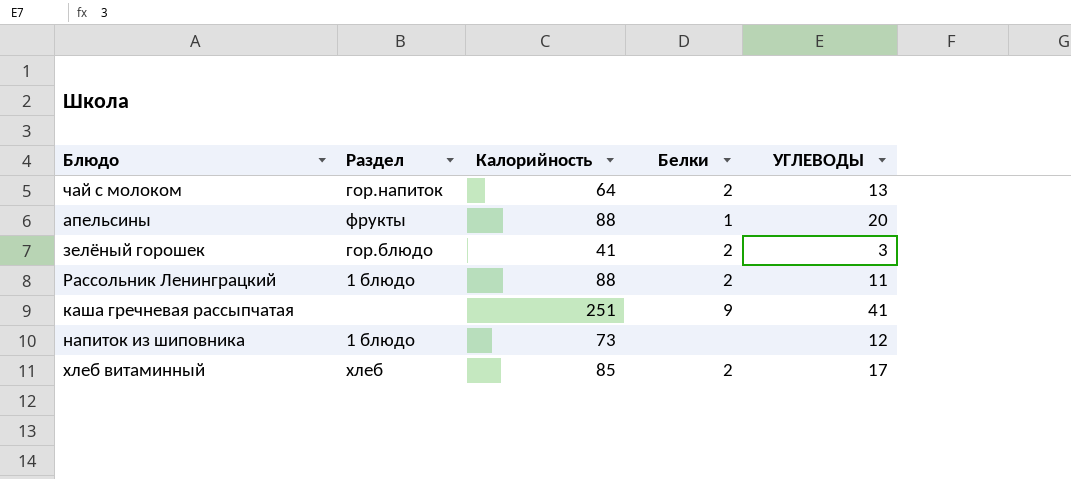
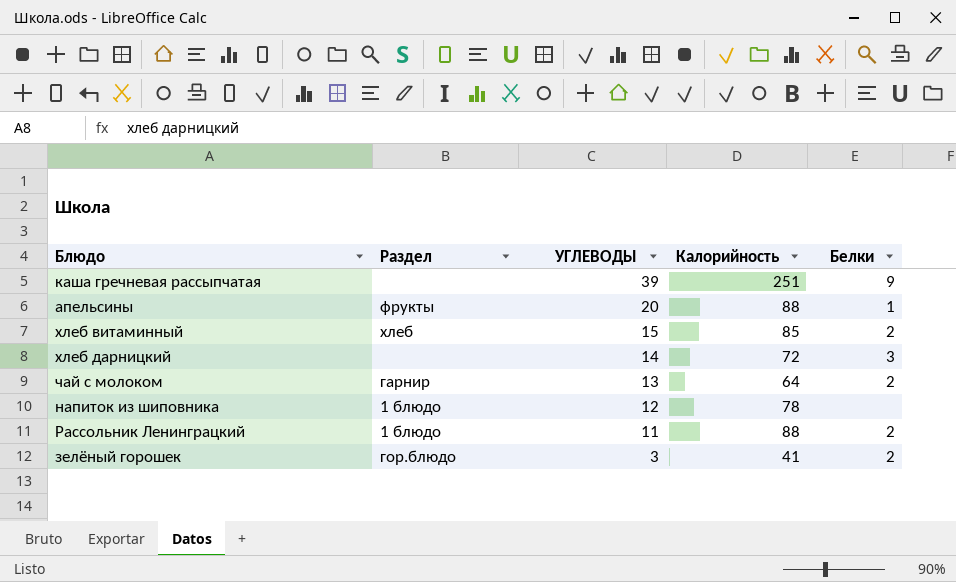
row order: none -> УГЛЕВОДЫ descending
column УГЛЕВОДЫ | position: 5 -> 3
каша гречневая рассыпчатая | УГЛЕВОДЫ: 41 -> 39
хлеб витаминный | УГЛЕВОДЫ: 17 -> 15
row хлеб дарницкий: none -> none | 14 | 72 | 3
чай с молоком | Раздел: гор.напиток -> гарнир
напиток из шиповника | Калорийность: 73 -> 78

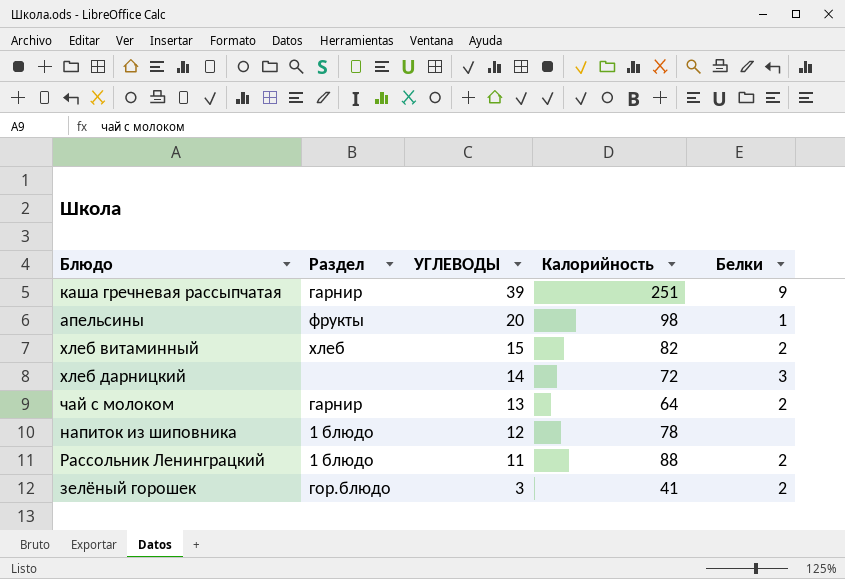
каша гречневая рассыпчатая | Раздел: none -> гарнир
апельсины | Калорийность: 88 -> 98
хлеб витаминный | Калорийность: 85 -> 82

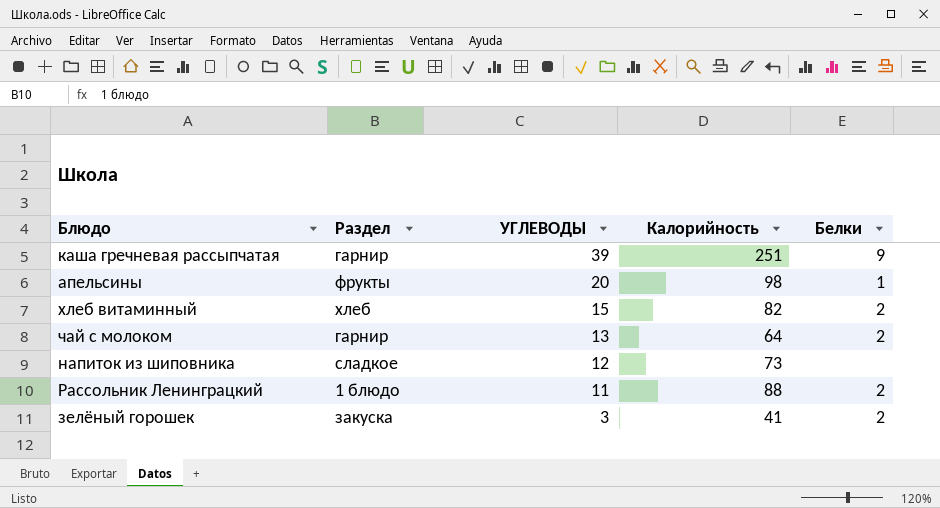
row хлеб дарницкий: none | 14 | 72 | 3 -> none
напиток из шиповника | Раздел: 1 блюдо -> сладкое
напиток из шиповника | Калорийность: 78 -> 73
зелёный горошек | Раздел: гор.блюдо -> закуска

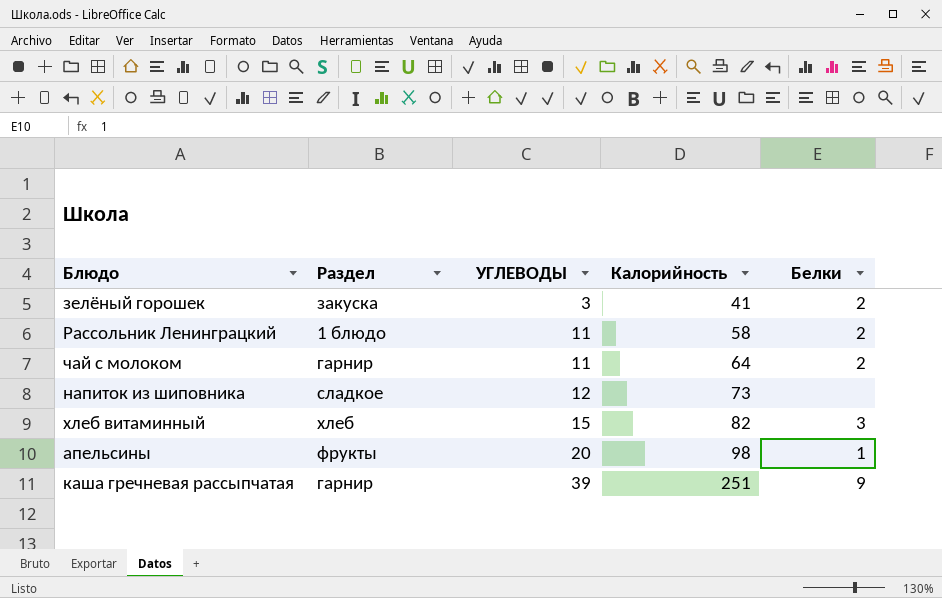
row order: УГЛЕВОДЫ descending -> УГЛЕВОДЫ ascending
Рассольник Ленинграцкий | Калорийность: 88 -> 58
чай с молоком | УГЛЕВОДЫ: 13 -> 11
хлеб витаминный | Белки: 2 -> 3

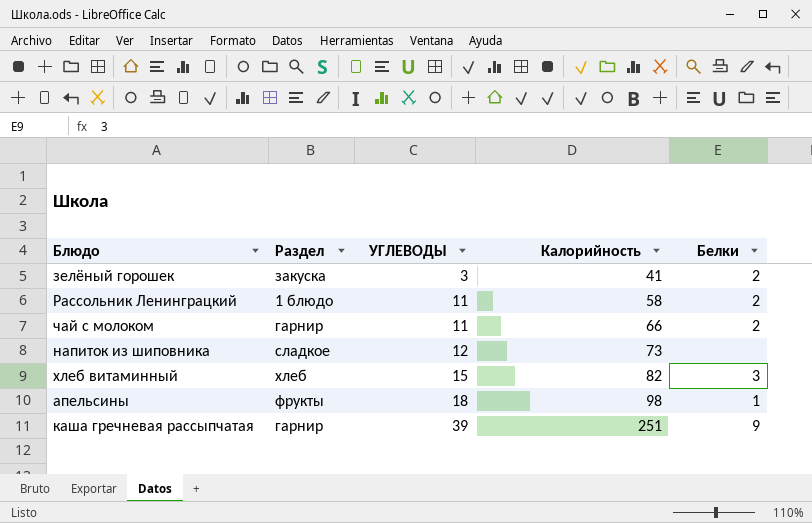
чай с молоком | Калорийность: 64 -> 66
апельсины | УГЛЕВОДЫ: 20 -> 18

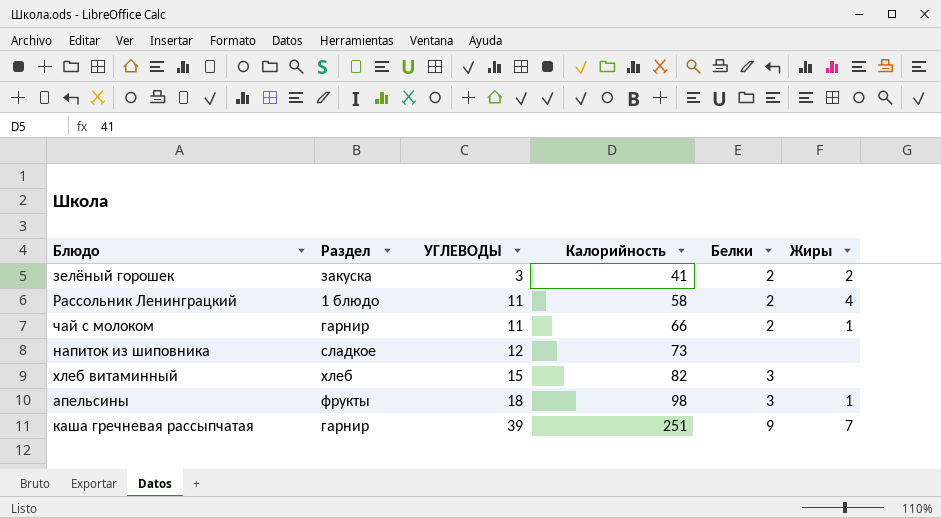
column Жиры | position: none -> 6
апельсины | Белки: 1 -> 3

